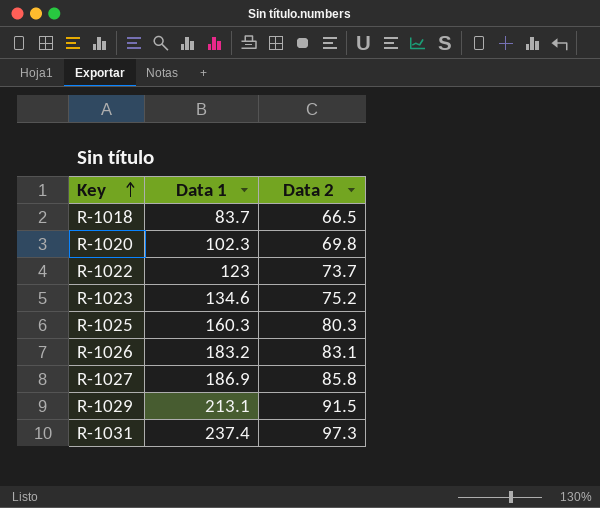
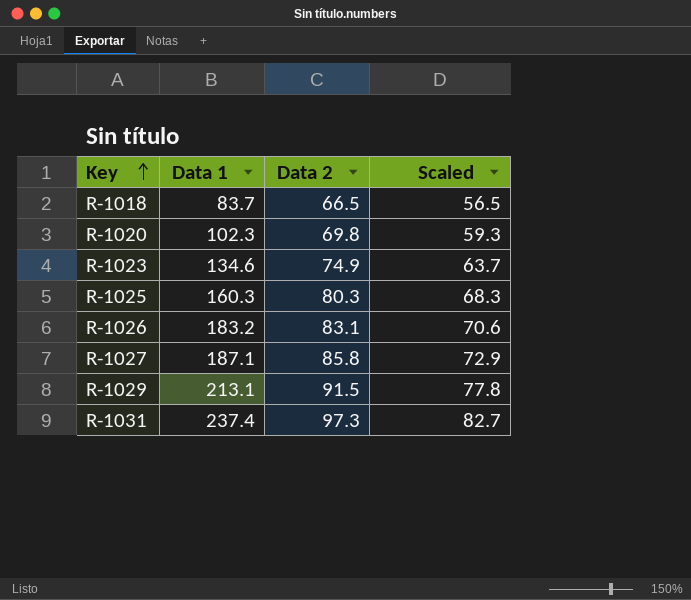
column Scaled | formula: none -> [Data 2] * 0.85
row R-1022: 123 | 73.7 -> none
R-1023 | Data 2: 75.2 -> 74.9
R-1027 | Data 1: 186.9 -> 187.1

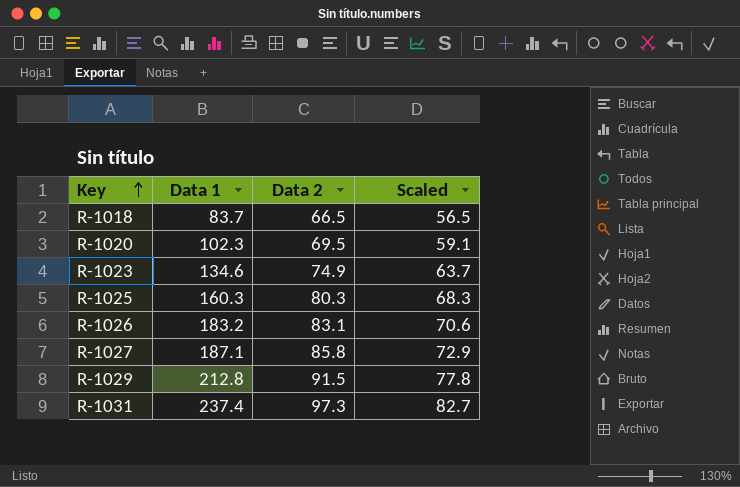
R-1020 | Data 2: 69.8 -> 69.5
R-1020 | Scaled: 59.3 -> 59.1
R-1029 | Data 1: 213.1 -> 212.8

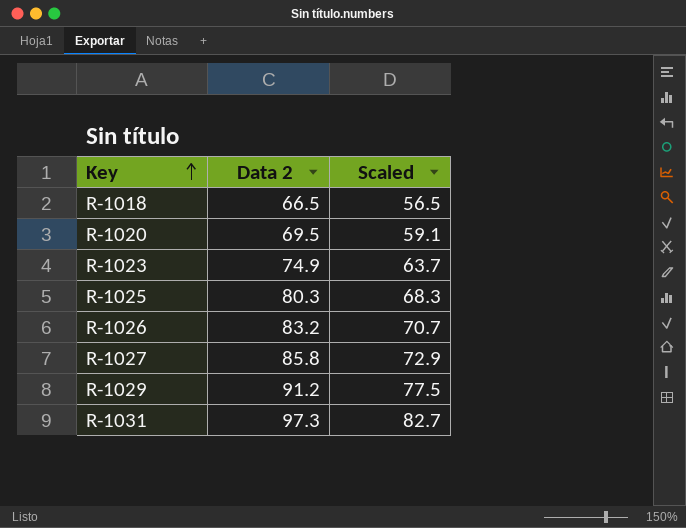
column Data 1 | position: 2 -> none
R-1026 | Data 2: 83.1 -> 83.2
R-1026 | Scaled: 70.6 -> 70.7
R-1029 | Data 2: 91.5 -> 91.2
R-1029 | Scaled: 77.8 -> 77.5

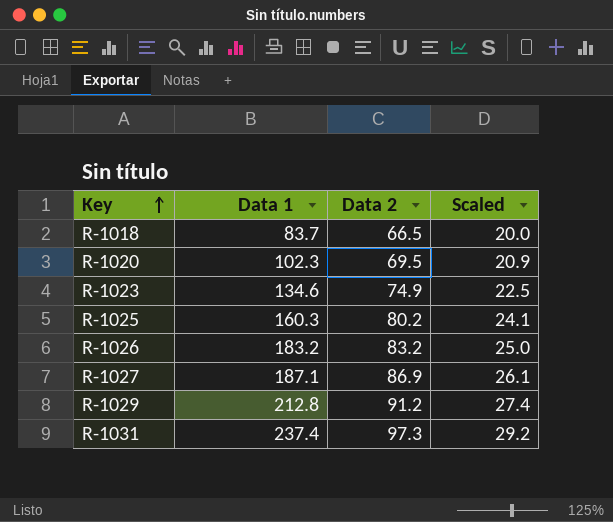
column Data 1 | position: none -> 2
column Scaled | formula: [Data 2] * 0.85 -> [Data 2] * 0.3
R-1025 | Data 2: 80.3 -> 80.2
R-1027 | Data 2: 85.8 -> 86.9

